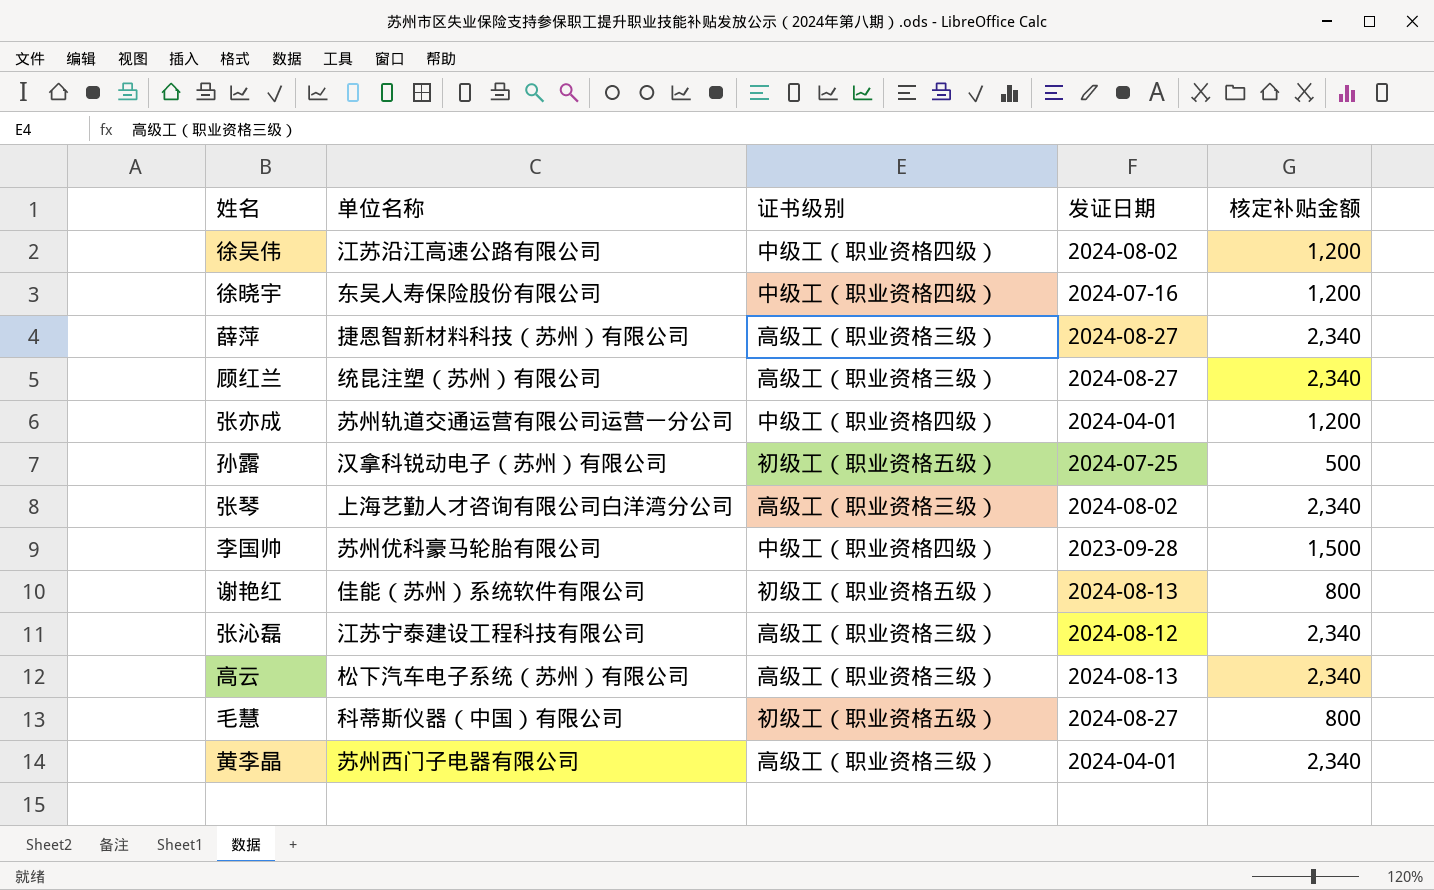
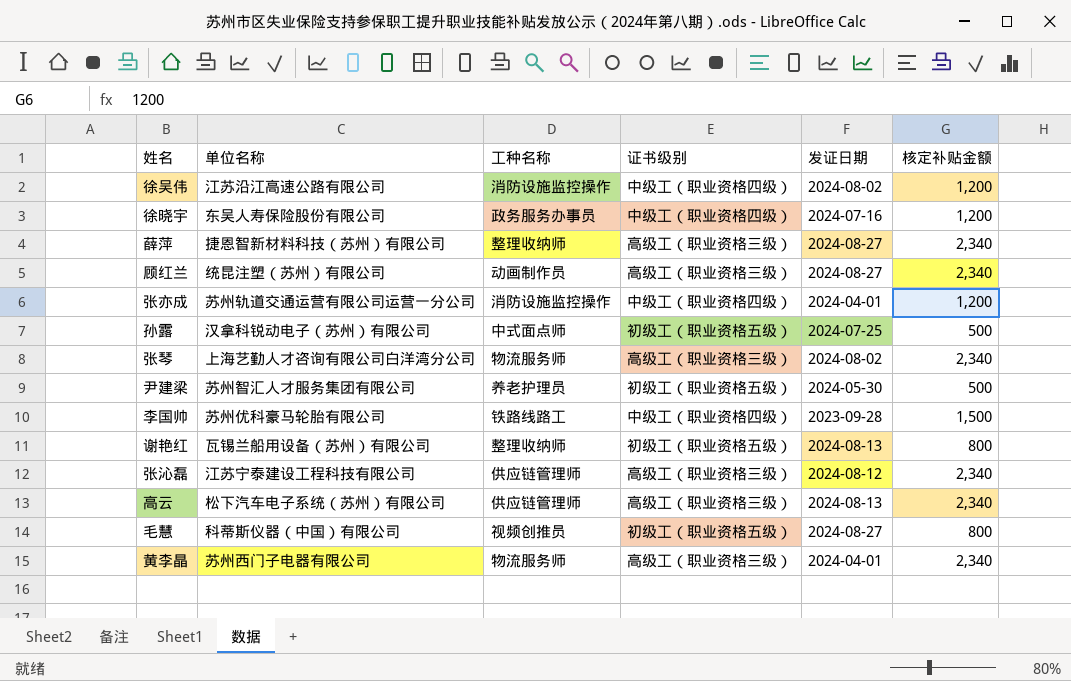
column 工种名称 | position: none -> 3
row 尹建梁: none -> 苏州智汇人才服务集团有限公司 | 养老护理员 | 初级工（职业资格五级） | 2024-05-30 | 500
谢艳红 | 单位名称: 佳能（苏州）系统软件有限公司 -> 瓦锡兰船用设备（苏州）有限公司

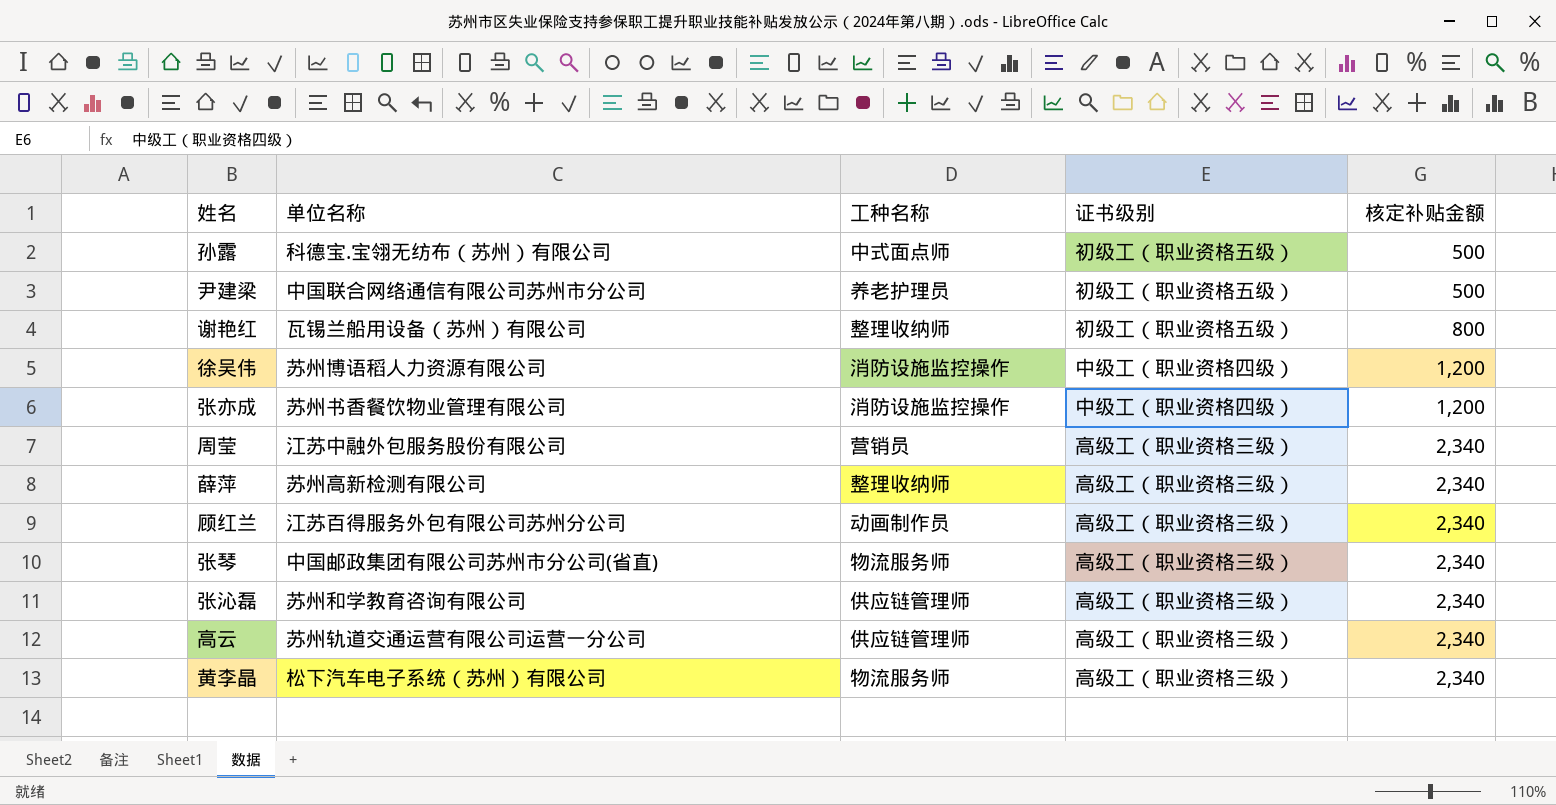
row order: none -> 核定补贴金额 ascending
column 发证日期 | position: 5 -> none
row 徐晓宇: 东吴人寿保险股份有限公司 | 政务服务办事员 | 中级工（职业资格四级） | 2024-07-16 | 1,200 -> none
row 李国帅: 苏州优科豪马轮胎有限公司 | 铁路线路工 | 中级工（职业资格四级） | 2023-09-28 | 1,500 -> none
row 毛慧: 科蒂斯仪器（中国）有限公司 | 视频创推员 | 初级工（职业资格五级） | 2024-08-27 | 800 -> none
孙露 | 单位名称: 汉拿科锐动电子（苏州）有限公司 -> 科德宝.宝翎无纺布（苏州）有限公司
尹建梁 | 单位名称: 苏州智汇人才服务集团有限公司 -> 中国联合网络通信有限公司苏州市分公司
徐吴伟 | 单位名称: 江苏沿江高速公路有限公司 -> 苏州博语稻人力资源有限公司
张亦成 | 单位名称: 苏州轨道交通运营有限公司运营一分公司 -> 苏州书香餐饮物业管理有限公司
row 周莹: none -> 江苏中融外包服务股份有限公司 | 营销员 | 高级工（职业资格三级） | 2,340
薛萍 | 单位名称: 捷恩智新材料科技（苏州）有限公司 -> 苏州高新检测有限公司
顾红兰 | 单位名称: 统昆注塑（苏州）有限公司 -> 江苏百得服务外包有限公司苏州分公司
张琴 | 单位名称: 上海艺勤人才咨询有限公司白洋湾分公司 -> 中国邮政集团有限公司苏州市分公司(省直)
张沁磊 | 单位名称: 江苏宁泰建设工程科技有限公司 -> 苏州和学教育咨询有限公司
高云 | 单位名称: 松下汽车电子系统（苏州）有限公司 -> 苏州轨道交通运营有限公司运营一分公司
黄李晶 | 单位名称: 苏州西门子电器有限公司 -> 松下汽车电子系统（苏州）有限公司

